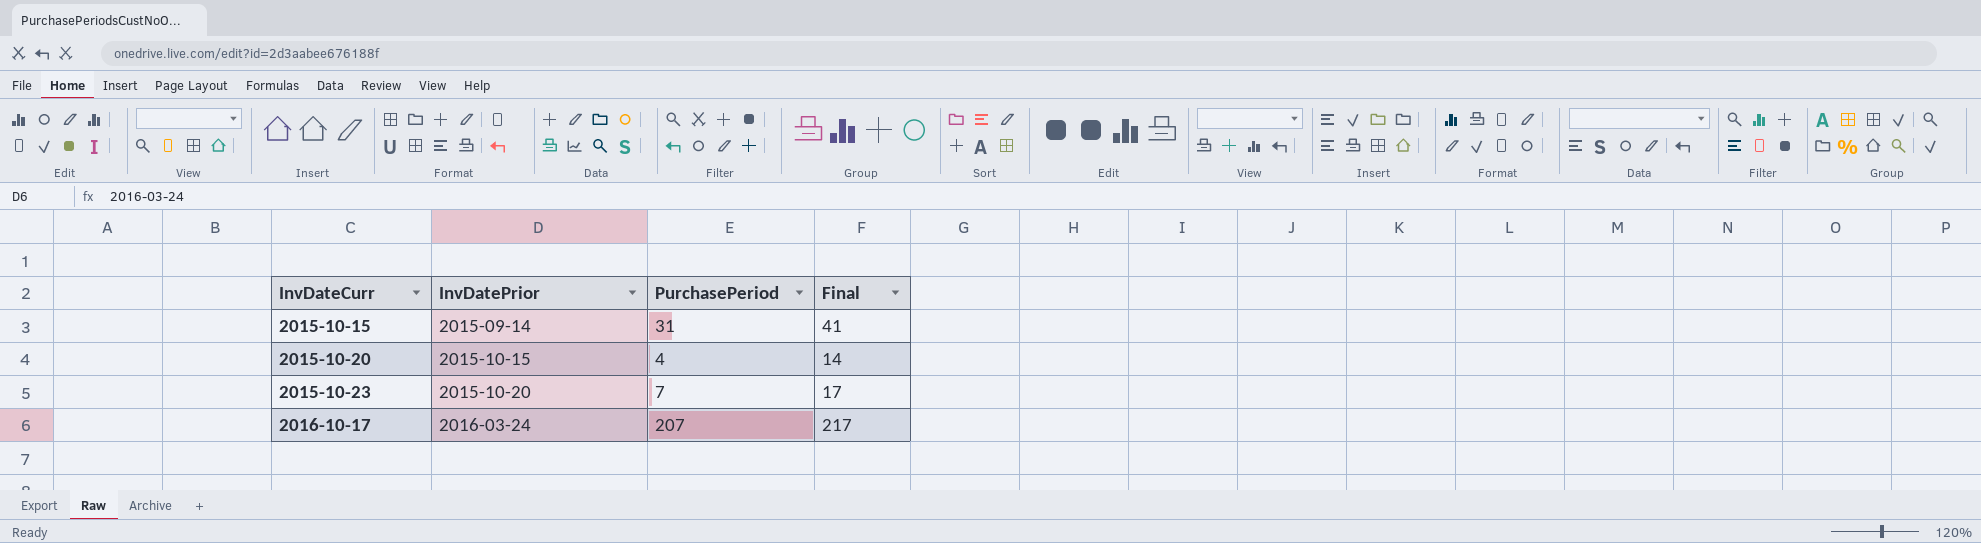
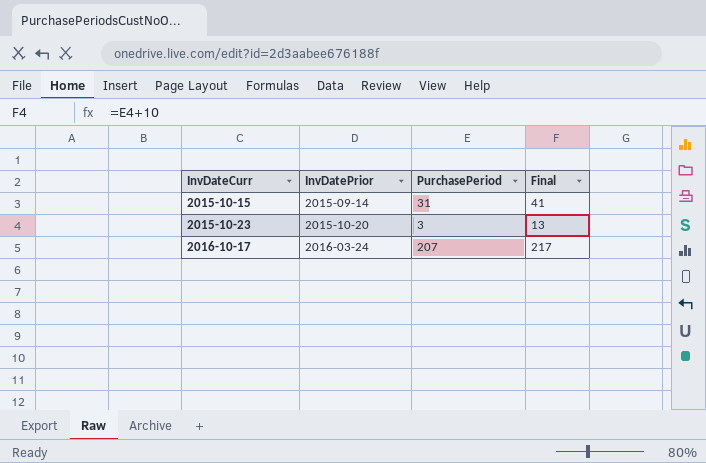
row 2015-10-20: 2015-10-15 | 4 | 14 -> none
2015-10-23 | PurchasePeriod: 7 -> 3
2015-10-23 | Final: 17 -> 13

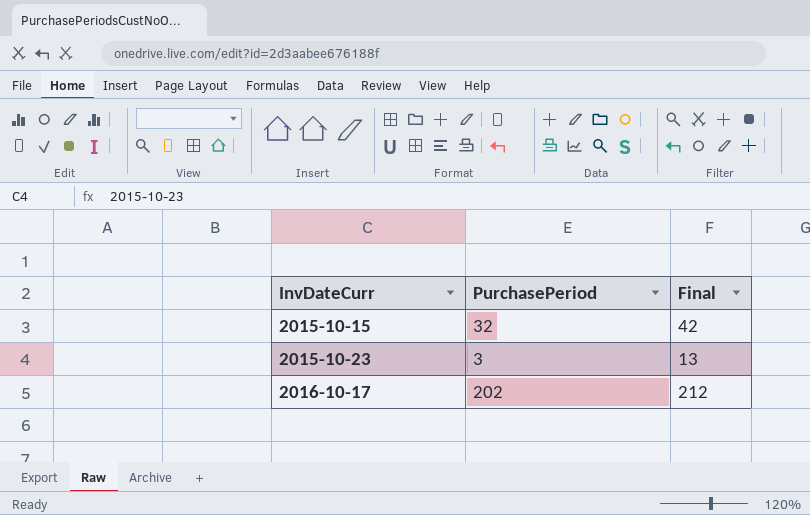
column InvDatePrior | position: 2 -> none
2015-10-15 | PurchasePeriod: 31 -> 32
2015-10-15 | Final: 41 -> 42
2016-10-17 | PurchasePeriod: 207 -> 202
2016-10-17 | Final: 217 -> 212

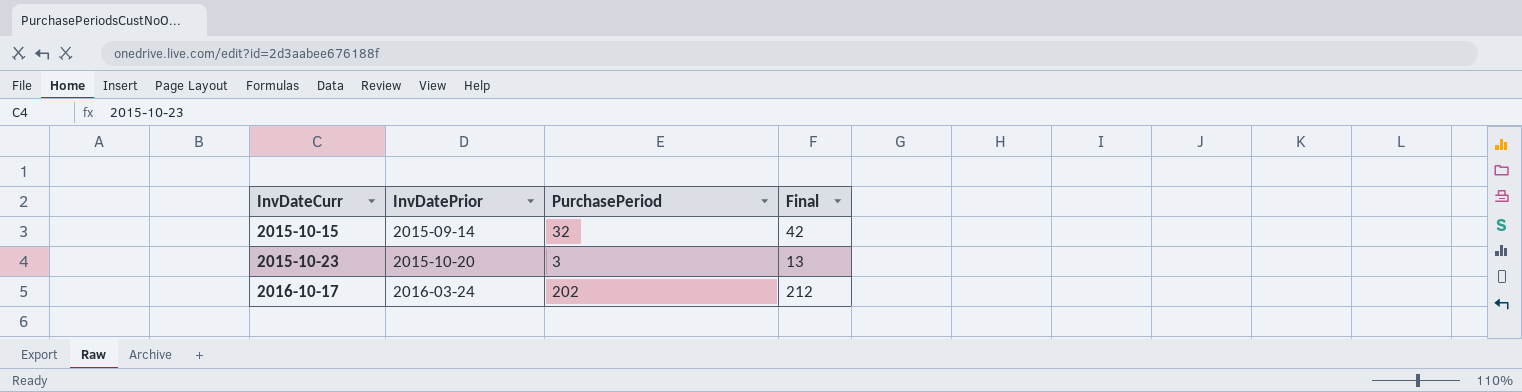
column InvDatePrior | position: none -> 2

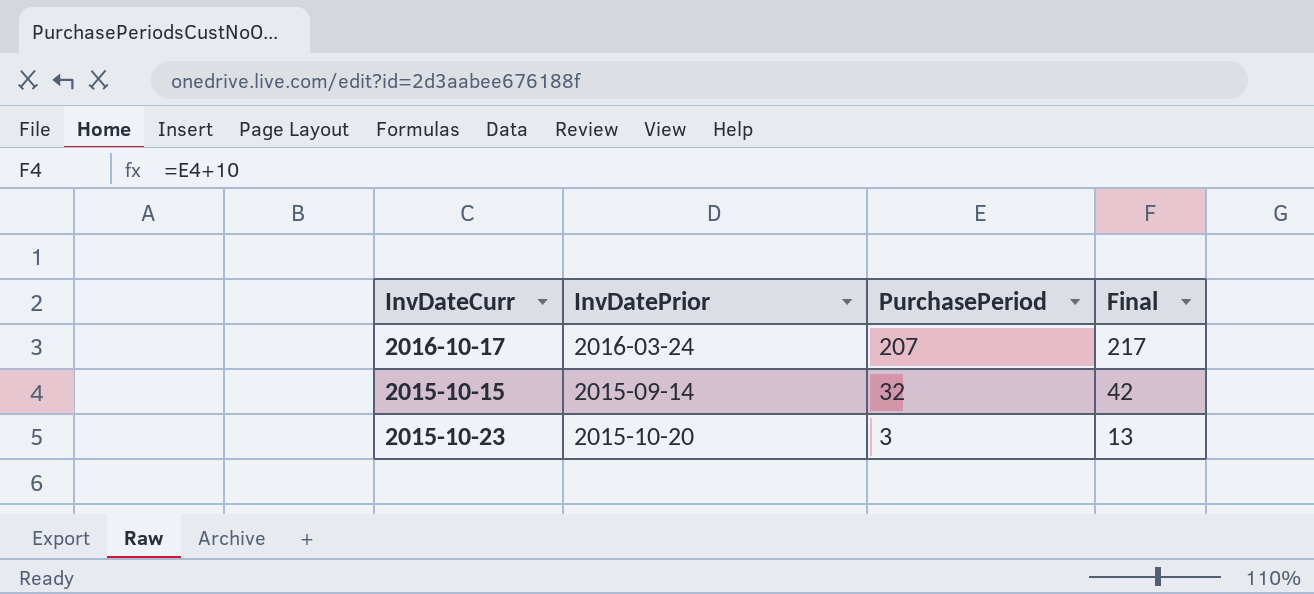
row order: InvDateCurr ascending -> PurchasePeriod descending
2016-10-17 | PurchasePeriod: 202 -> 207
2016-10-17 | Final: 212 -> 217

